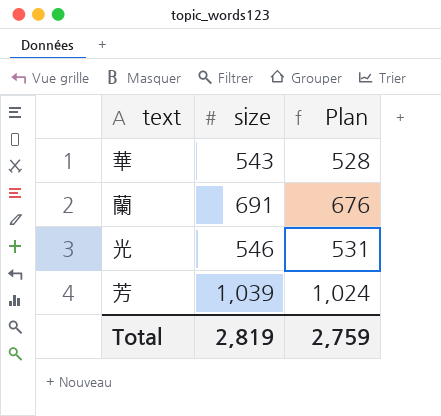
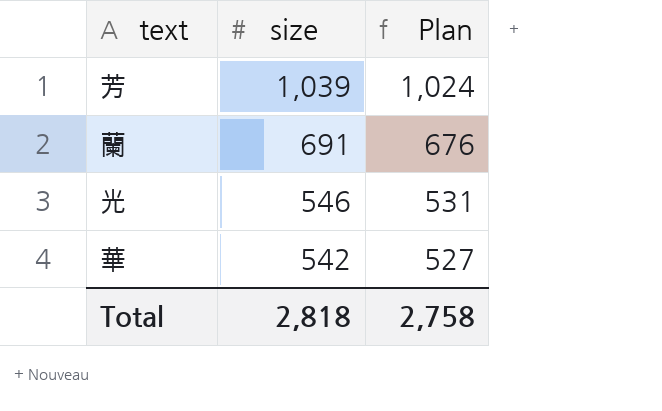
row order: none -> size descending
華 | size: 543 -> 542
華 | Plan: 528 -> 527
Total | size: 2,819 -> 2,818
Total | Plan: 2,759 -> 2,758

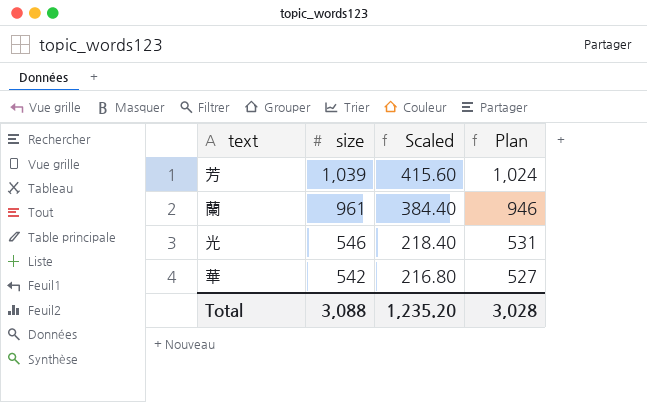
column Scaled | formula: none -> [size] * 0.4
蘭 | size: 691 -> 961
蘭 | Plan: 676 -> 946
Total | size: 2,818 -> 3,088
Total | Plan: 2,758 -> 3,028

